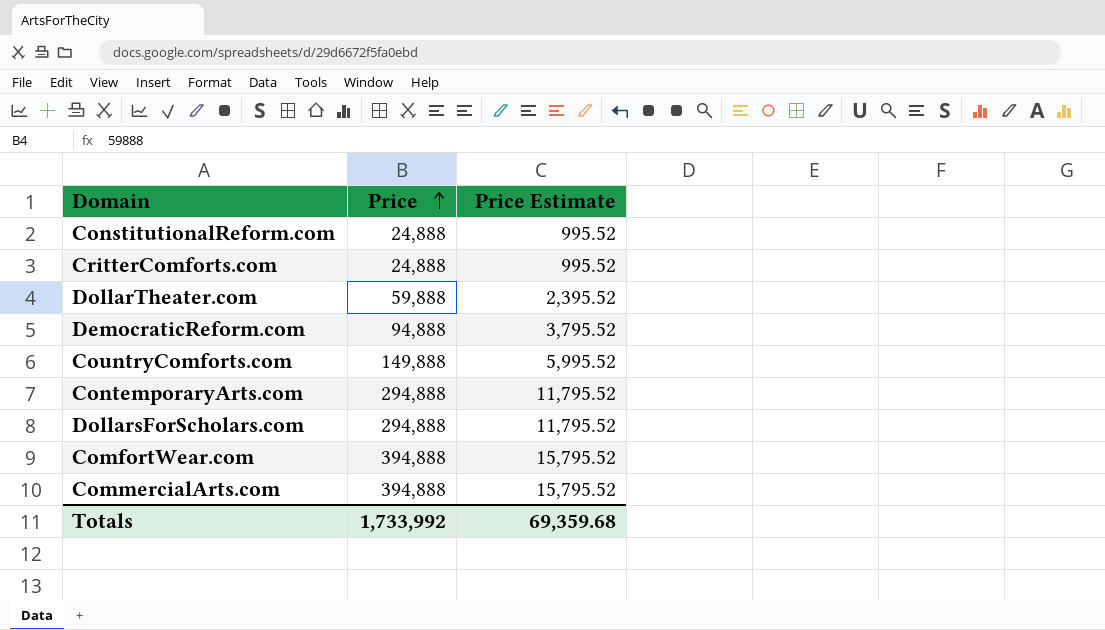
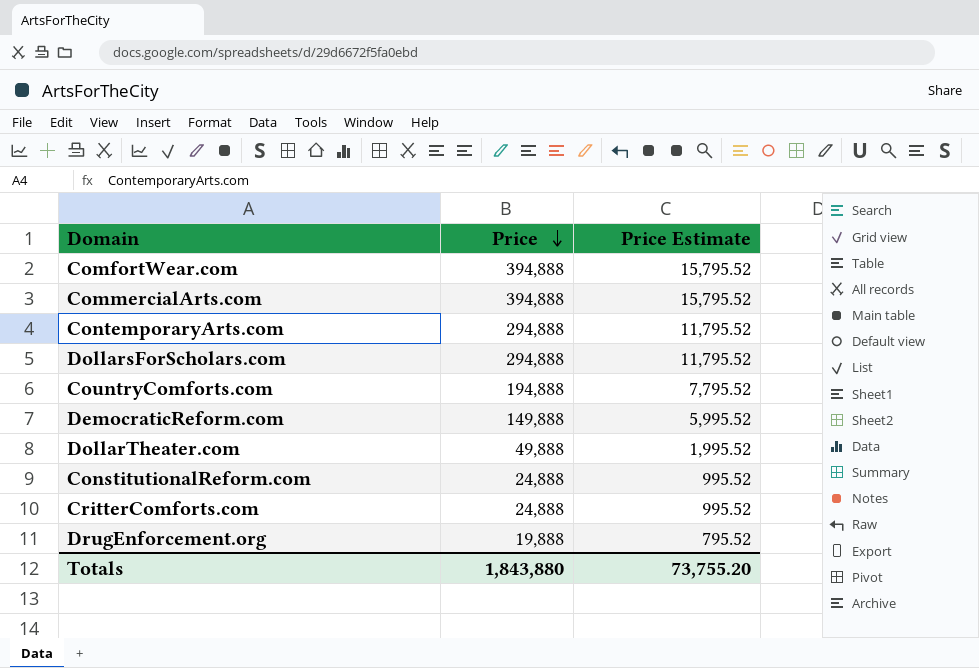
row order: Price ascending -> Price descending
CountryComforts.com | Price: 149,888 -> 194,888
CountryComforts.com | Price Estimate: 5,995.52 -> 7,795.52
DemocraticReform.com | Price: 94,888 -> 149,888
DemocraticReform.com | Price Estimate: 3,795.52 -> 5,995.52
DollarTheater.com | Price: 59,888 -> 49,888
DollarTheater.com | Price Estimate: 2,395.52 -> 1,995.52
row DrugEnforcement.org: none -> 19,888 | 795.52
Totals | Price: 1,733,992 -> 1,843,880
Totals | Price Estimate: 69,359.68 -> 73,755.20

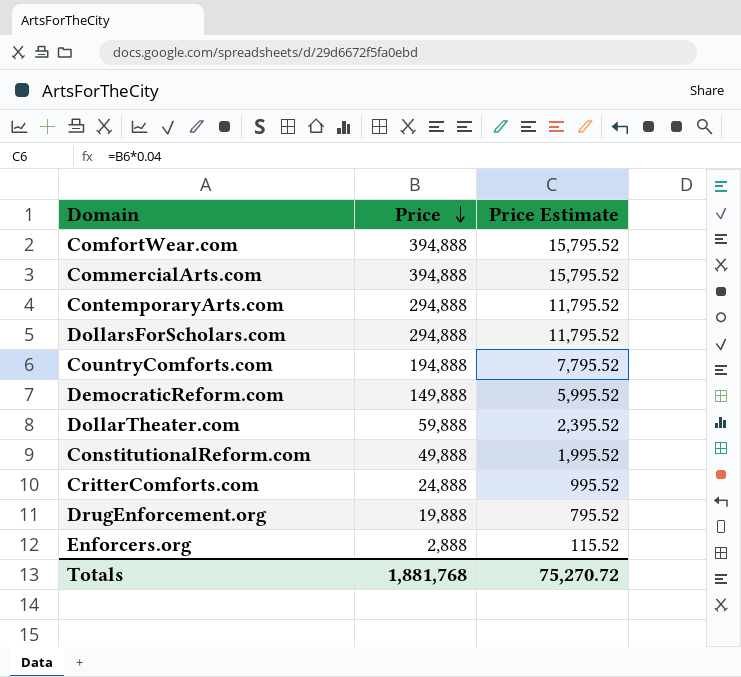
DollarTheater.com | Price: 49,888 -> 59,888
DollarTheater.com | Price Estimate: 1,995.52 -> 2,395.52
ConstitutionalReform.com | Price: 24,888 -> 49,888
ConstitutionalReform.com | Price Estimate: 995.52 -> 1,995.52
row Enforcers.org: none -> 2,888 | 115.52
Totals | Price: 1,843,880 -> 1,881,768
Totals | Price Estimate: 73,755.20 -> 75,270.72

